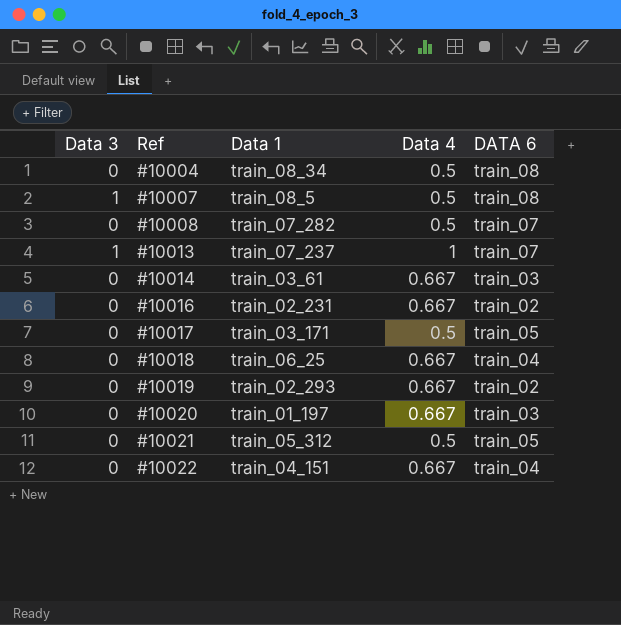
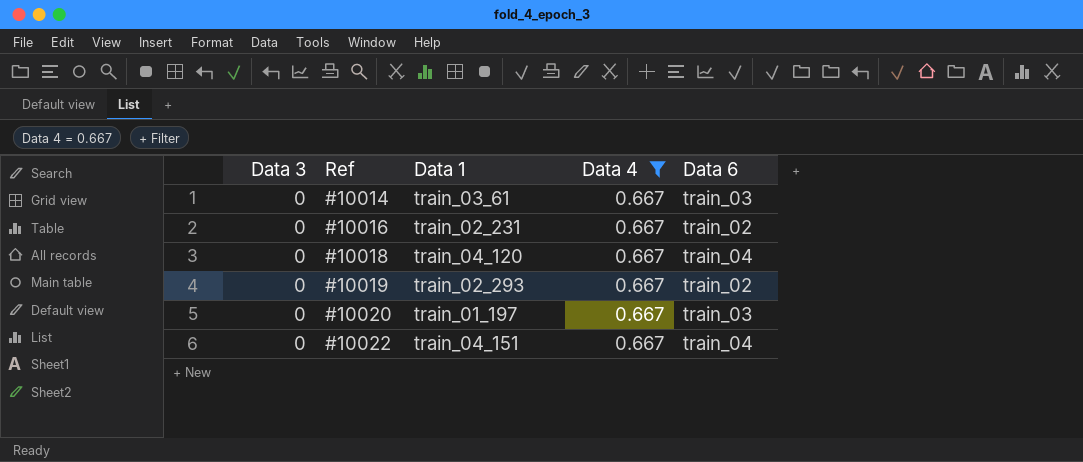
filter: none -> Data 4 = 0.667
column name: DATA 6 -> Data 6
#10018 | Data 1: train_06_25 -> train_04_120

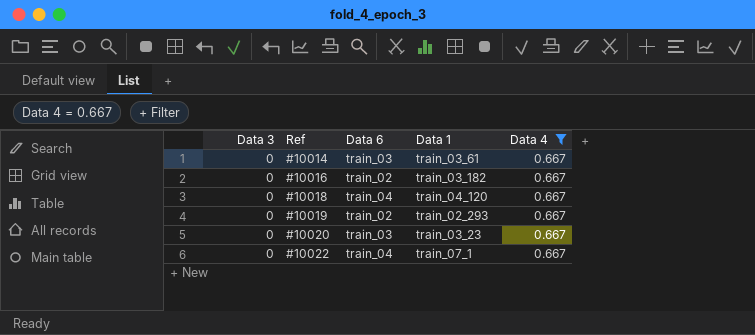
column Data 6 | position: 5 -> 3
#10016 | Data 1: train_02_231 -> train_03_182
#10020 | Data 1: train_01_197 -> train_03_23
#10022 | Data 1: train_04_151 -> train_07_1

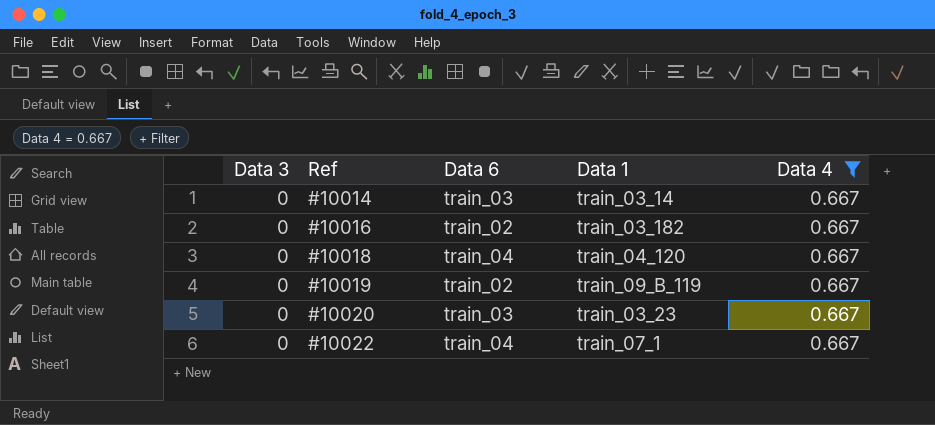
#10014 | Data 1: train_03_61 -> train_03_14
#10019 | Data 1: train_02_293 -> train_09_B_119

